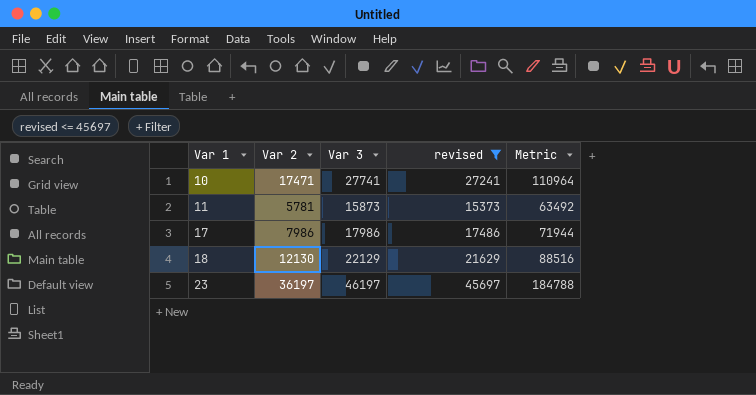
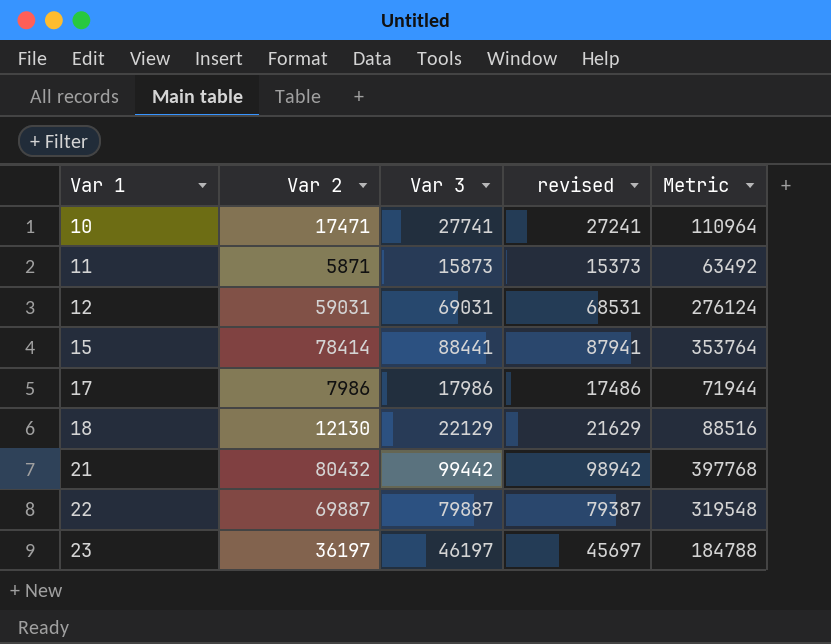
filter: revised <= 45697 -> none
11 | Var 2: 5781 -> 5871

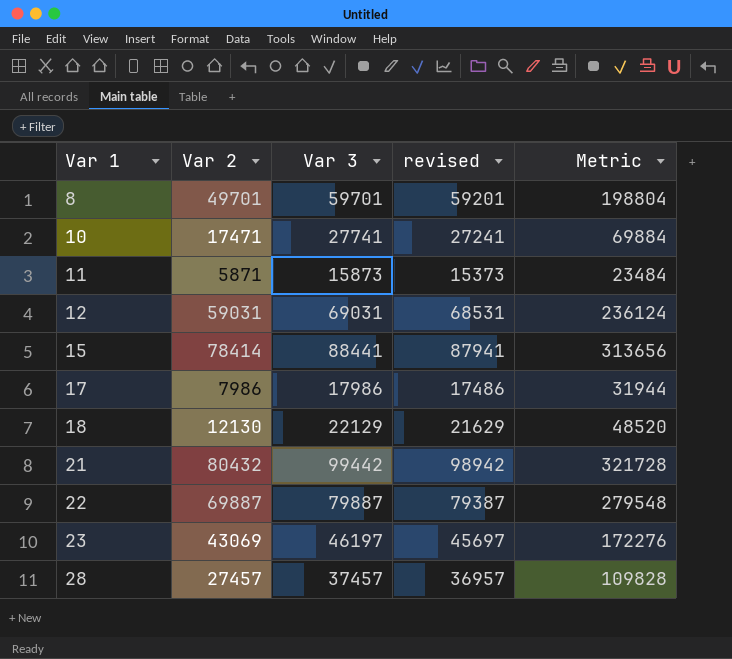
column Metric | formula: [Var 3] * 4 -> [Var 2] * 4
row 8: none -> 49701 | 59701 | 59201 | 198804
23 | Var 2: 36197 -> 43069
row 28: none -> 27457 | 37457 | 36957 | 109828

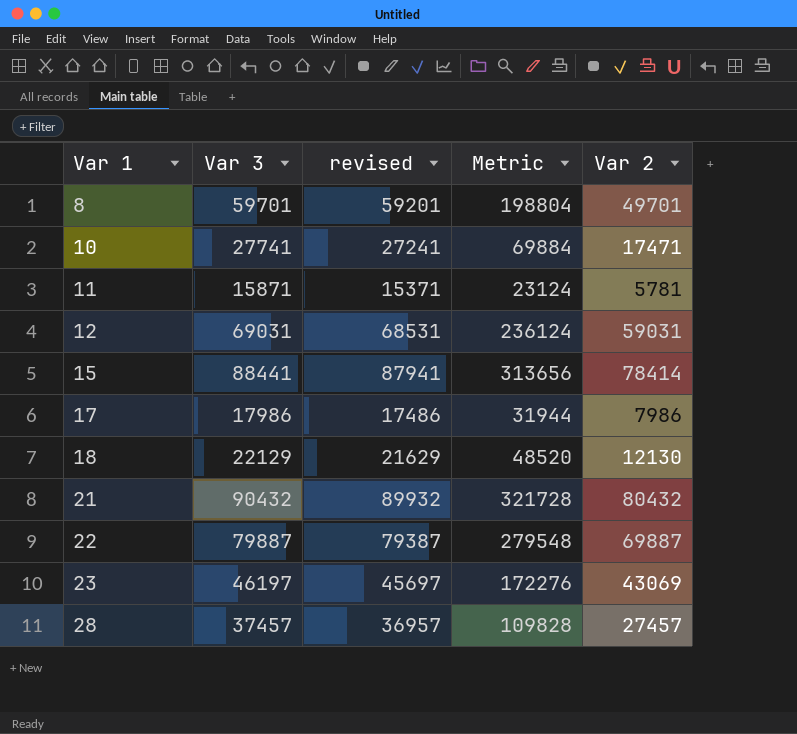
column Var 2 | position: 2 -> 5
11 | Var 3: 15873 -> 15871
11 | revised: 15373 -> 15371
11 | Metric: 23484 -> 23124
11 | Var 2: 5871 -> 5781
21 | Var 3: 99442 -> 90432
21 | revised: 98942 -> 89932

